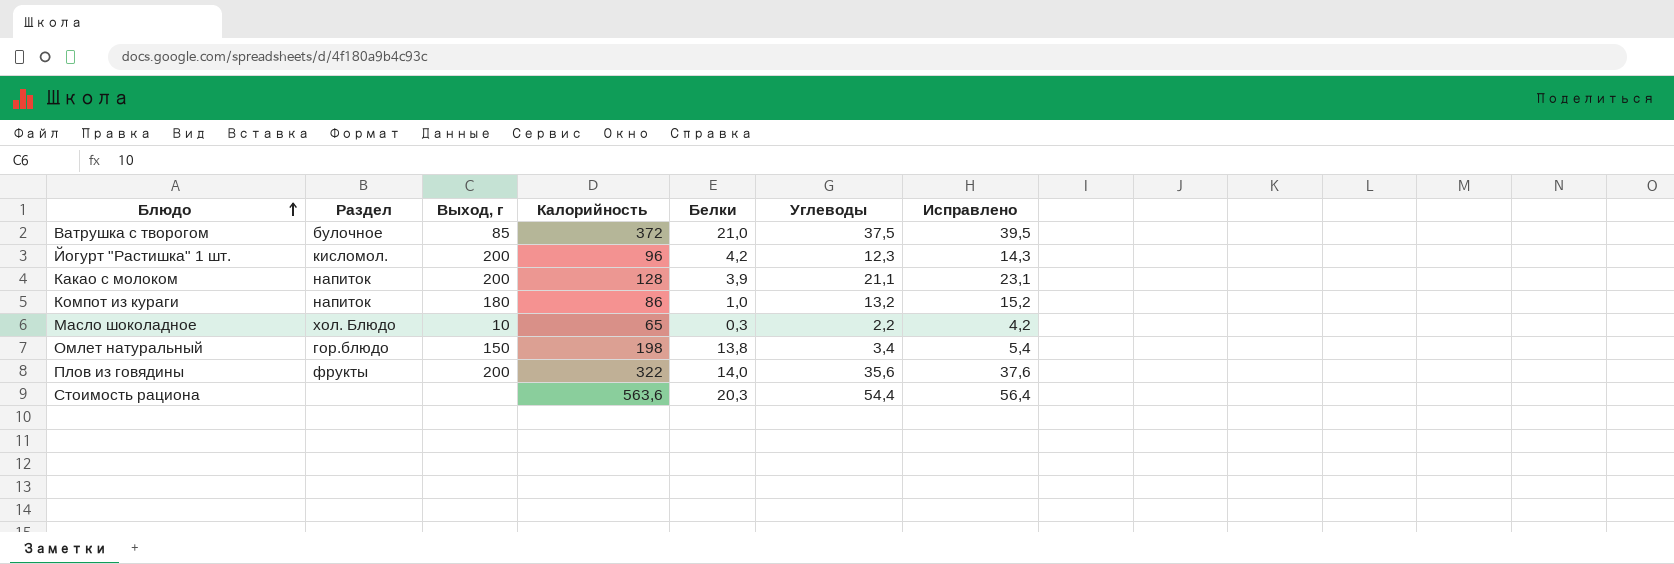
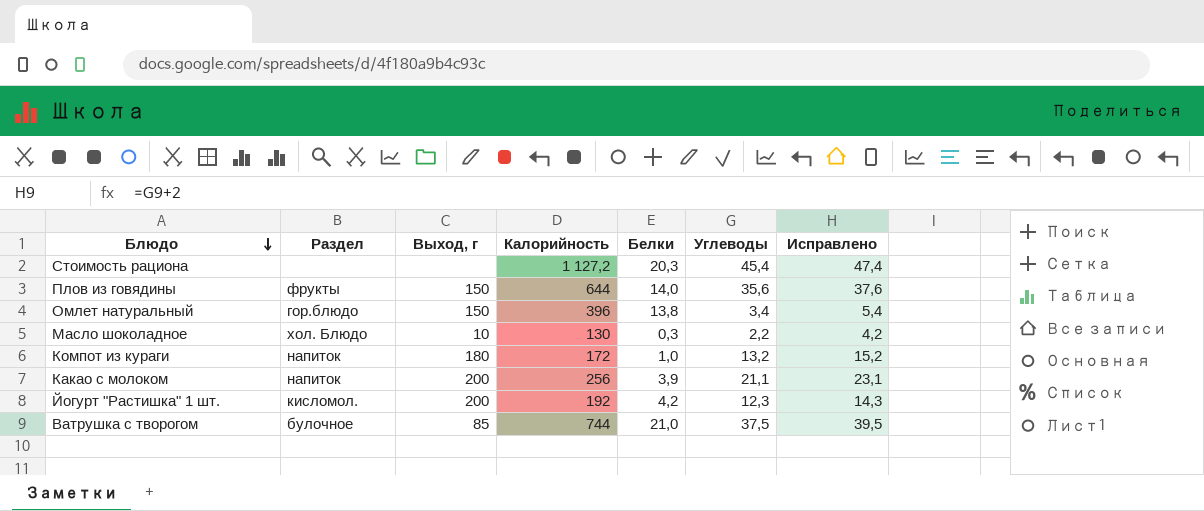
row order: Блюдо ascending -> Блюдо descending
Стоимость рациона | Калорийность: 563,6 -> 1 127,2
Стоимость рациона | Углеводы: 54,4 -> 45,4
Стоимость рациона | Исправлено: 56,4 -> 47,4
Плов из говядины | Выход, г: 200 -> 150
Плов из говядины | Калорийность: 322 -> 644
Омлет натуральный | Калорийность: 198 -> 396
Масло шоколадное | Калорийность: 65 -> 130
Компот из кураги | Калорийность: 86 -> 172
Какао с молоком | Калорийность: 128 -> 256
Йогурт "Растишка" 1 шт. | Калорийность: 96 -> 192
Ватрушка с творогом | Калорийность: 372 -> 744

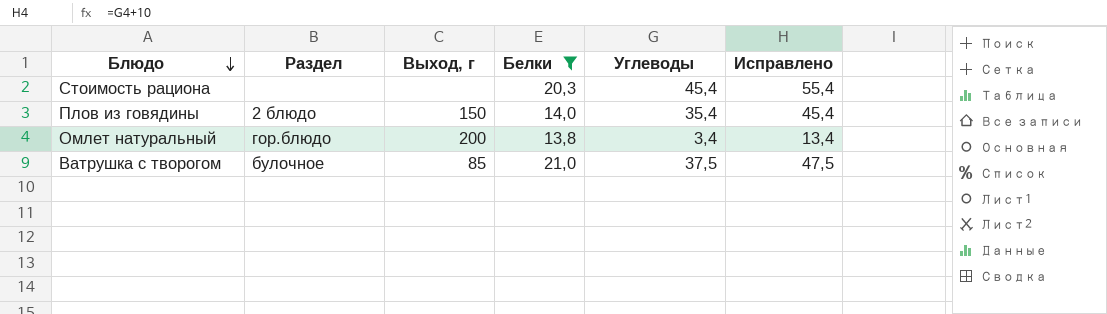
filter: none -> Белки >= 13,8
column Калорийность | position: 4 -> none
column Исправлено | formula: [Углеводы] + 2 -> [Углеводы] + 10
Плов из говядины | Раздел: фрукты -> 2 блюдо
Плов из говядины | Углеводы: 35,6 -> 35,4
Омлет натуральный | Выход, г: 150 -> 200

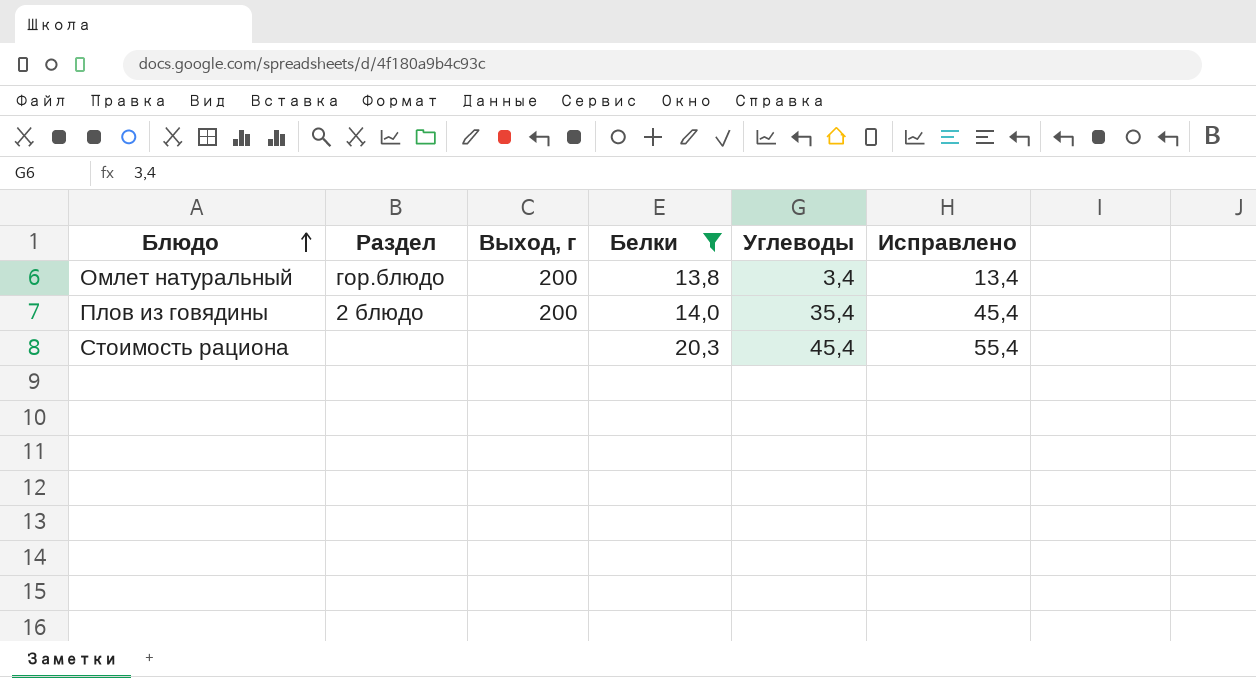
row order: Блюдо descending -> Блюдо ascending
row Ватрушка с творогом: булочное | 85 | 21,0 | 37,5 | 47,5 -> none
Плов из говядины | Выход, г: 150 -> 200

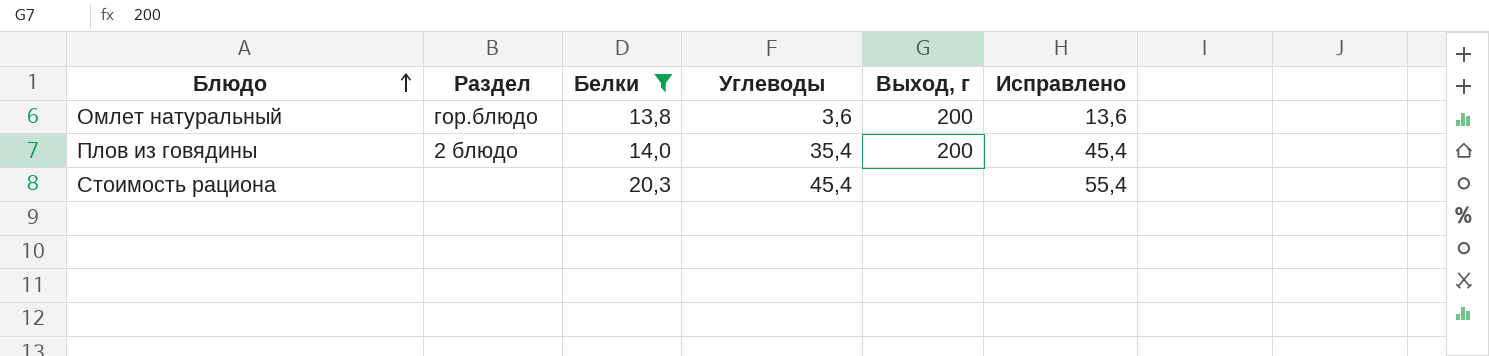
column Выход, г | position: 3 -> 5
Омлет натуральный | Углеводы: 3,4 -> 3,6
Омлет натуральный | Исправлено: 13,4 -> 13,6

